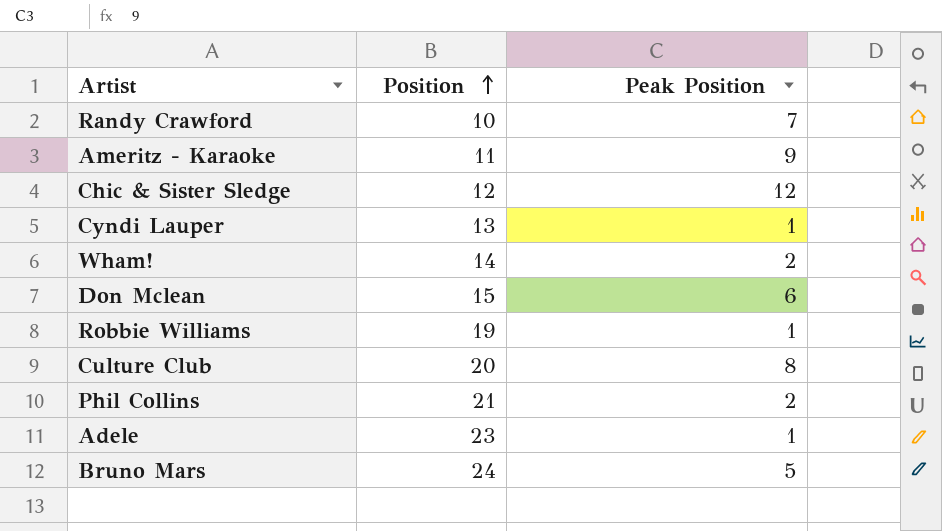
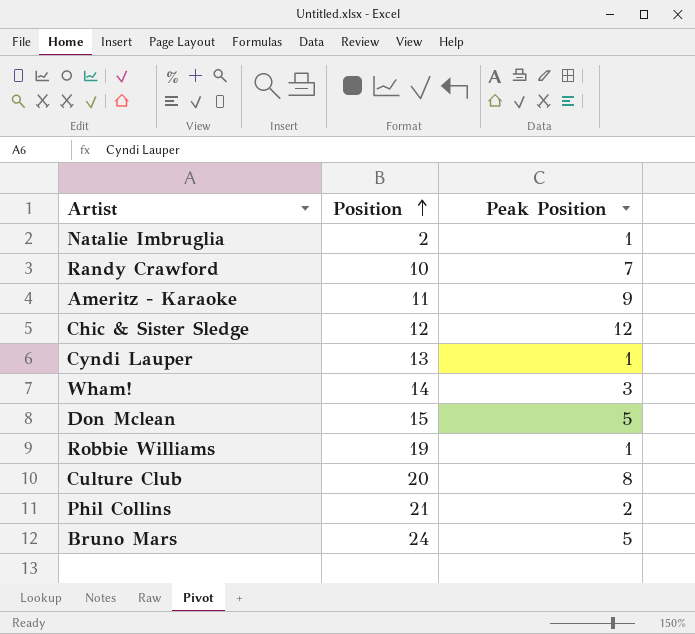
row Adele: 23 | 1 -> none
row Natalie Imbruglia: none -> 2 | 1
Wham! | Peak Position: 2 -> 3
Don Mclean | Peak Position: 6 -> 5

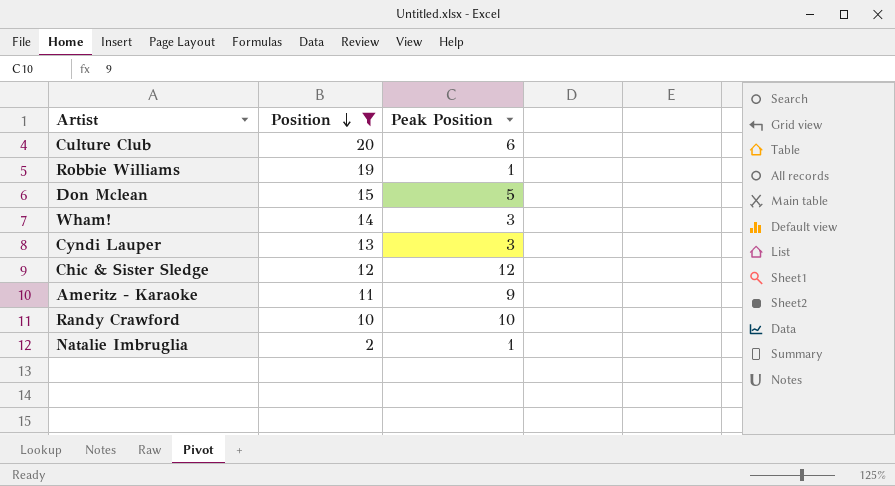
filter: none -> Position <= 20
row order: Position ascending -> Position descending
Culture Club | Peak Position: 8 -> 6
Cyndi Lauper | Peak Position: 1 -> 3
Randy Crawford | Peak Position: 7 -> 10

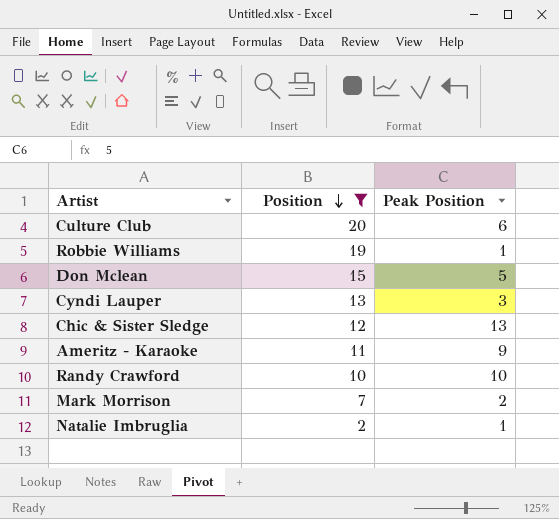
row Wham!: 14 | 3 -> none
Chic & Sister Sledge | Peak Position: 12 -> 13
row Mark Morrison: none -> 7 | 2

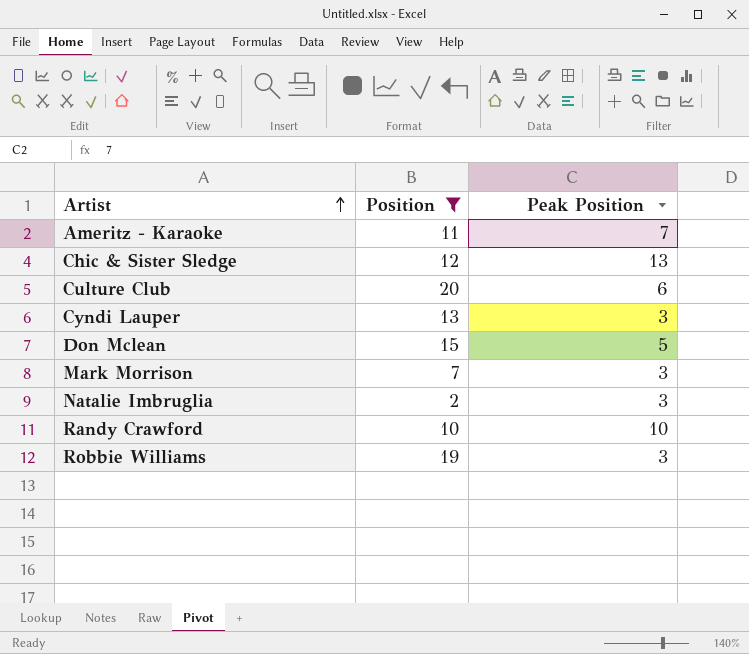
row order: Position descending -> Artist ascending
Ameritz - Karaoke | Peak Position: 9 -> 7
Mark Morrison | Peak Position: 2 -> 3
Natalie Imbruglia | Peak Position: 1 -> 3
Robbie Williams | Peak Position: 1 -> 3

